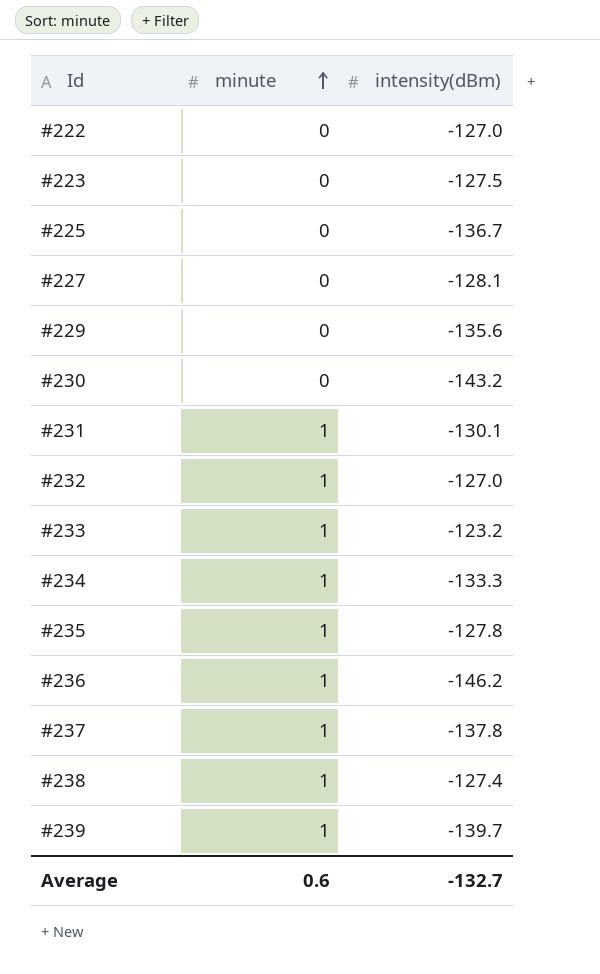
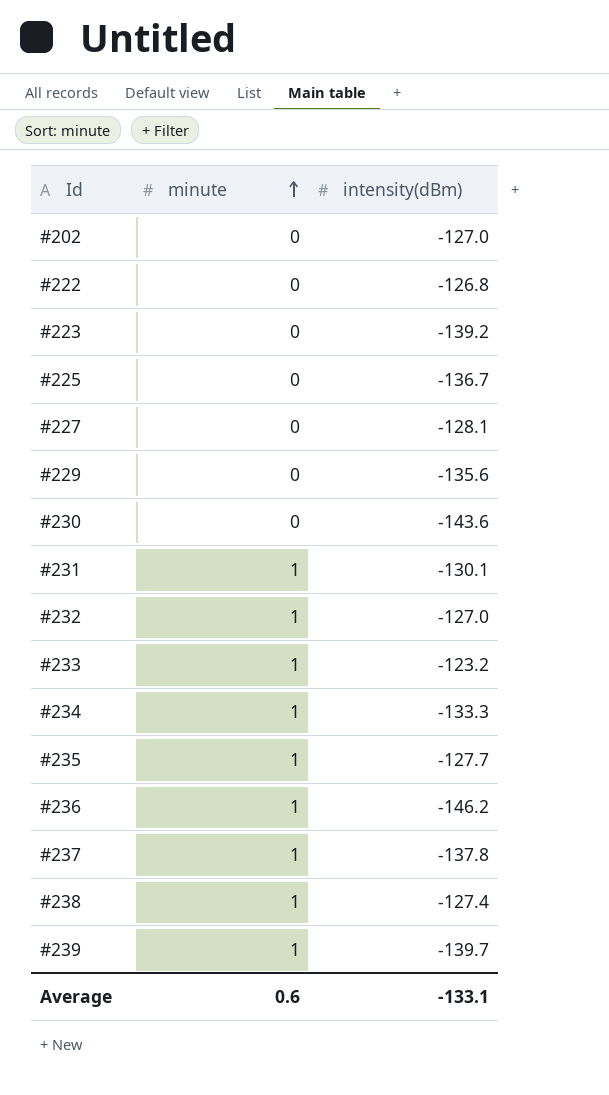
row #202: none -> 0 | -127.0
#222 | intensity(dBm): -127.0 -> -126.8
#223 | intensity(dBm): -127.5 -> -139.2
#230 | intensity(dBm): -143.2 -> -143.6
#235 | intensity(dBm): -127.8 -> -127.7
Average | intensity(dBm): -132.7 -> -133.1

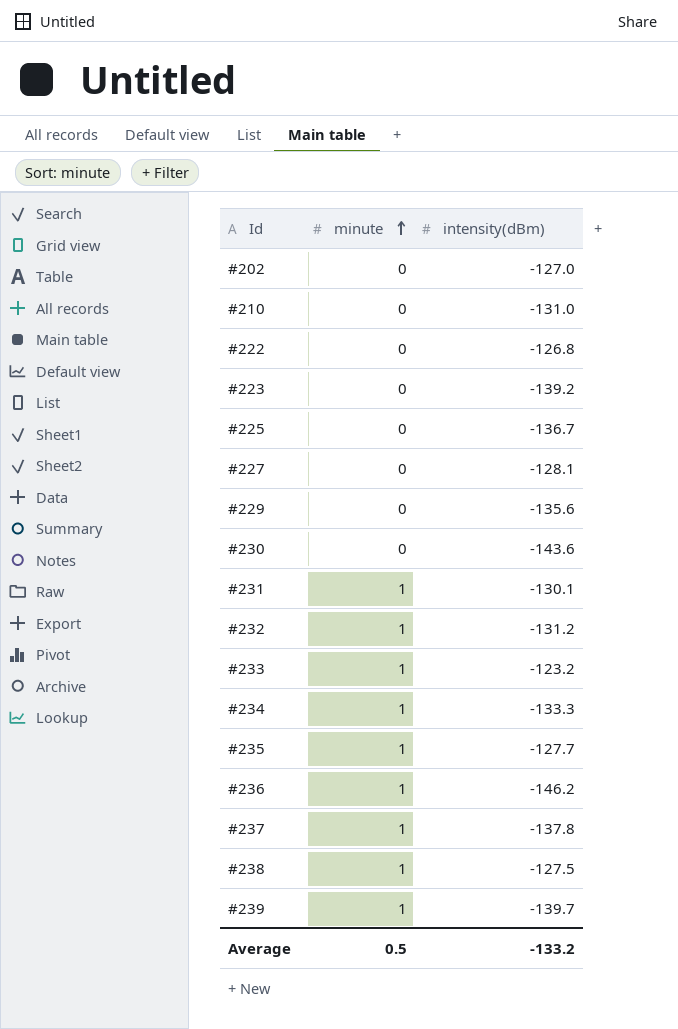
row #210: none -> 0 | -131.0
#232 | intensity(dBm): -127.0 -> -131.2
#238 | intensity(dBm): -127.4 -> -127.5
Average | minute: 0.6 -> 0.5
Average | intensity(dBm): -133.1 -> -133.2

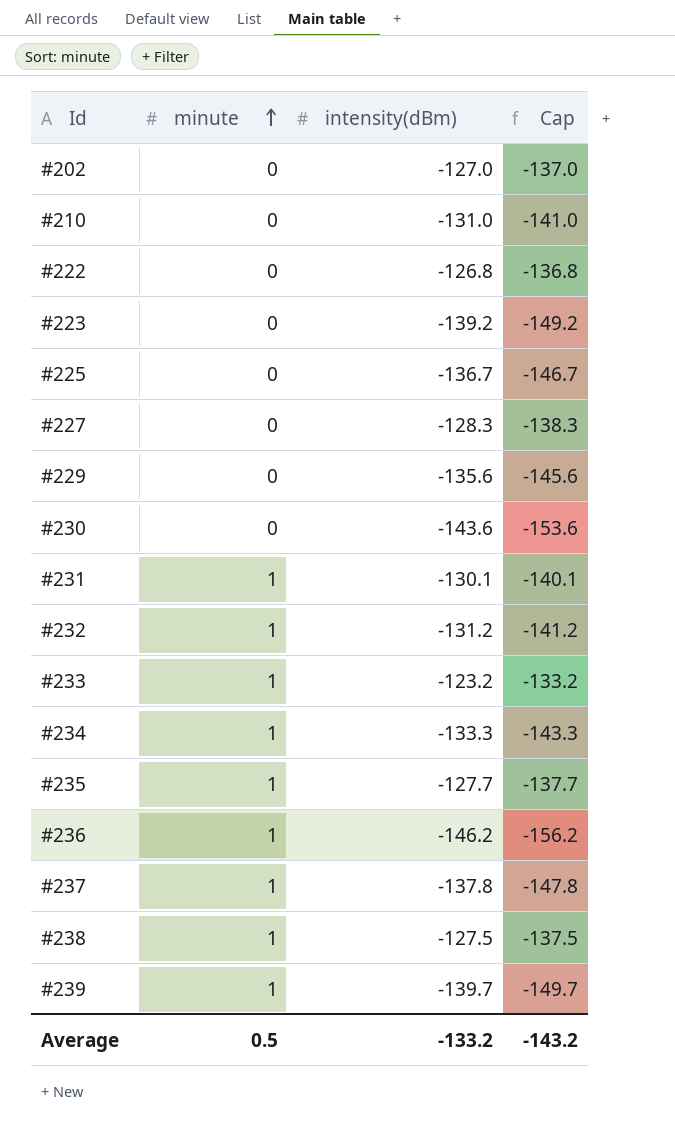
column Cap | formula: none -> [intensity(dBm)] - 10
#227 | intensity(dBm): -128.1 -> -128.3

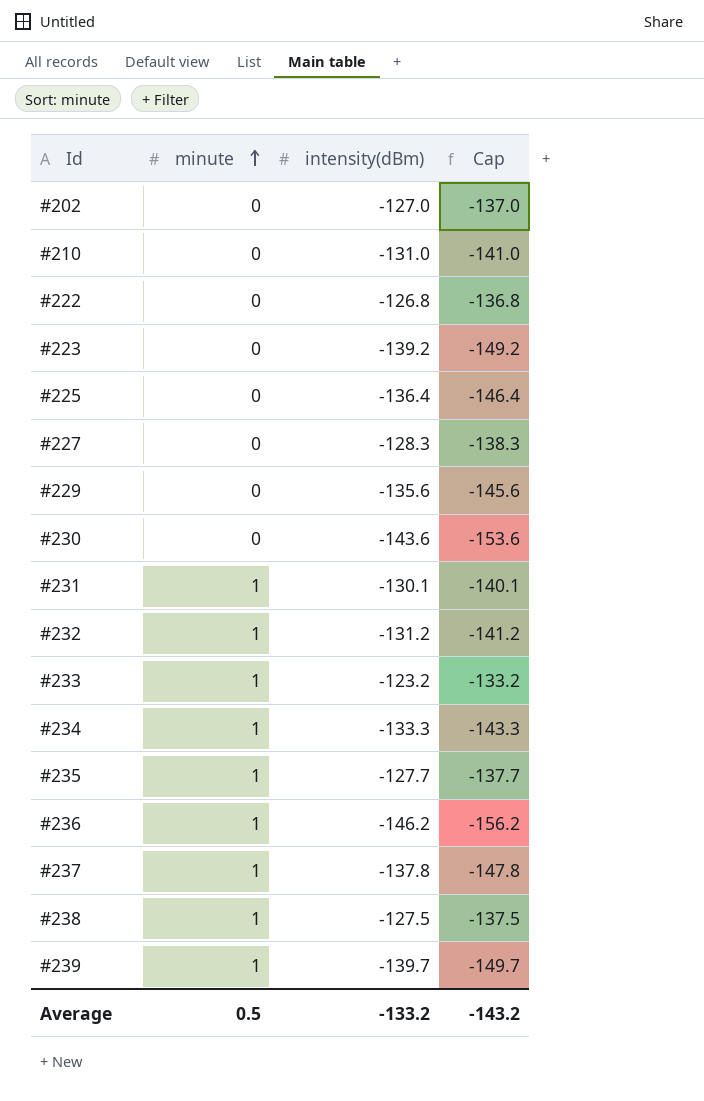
#225 | intensity(dBm): -136.7 -> -136.4
#225 | Cap: -146.7 -> -146.4

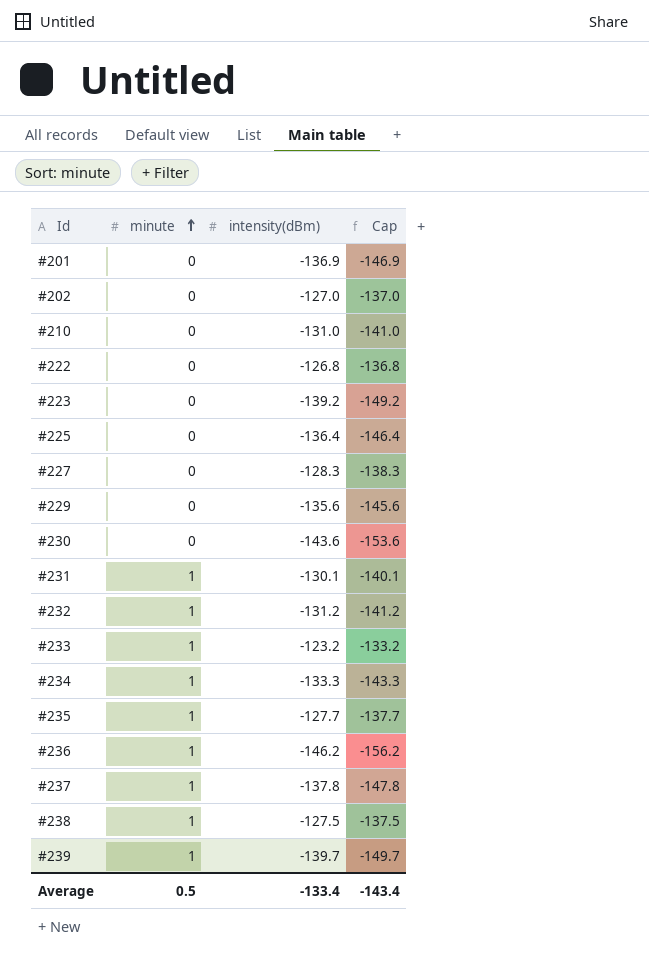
row #201: none -> 0 | -136.9 | -146.9
Average | intensity(dBm): -133.2 -> -133.4
Average | Cap: -143.2 -> -143.4

